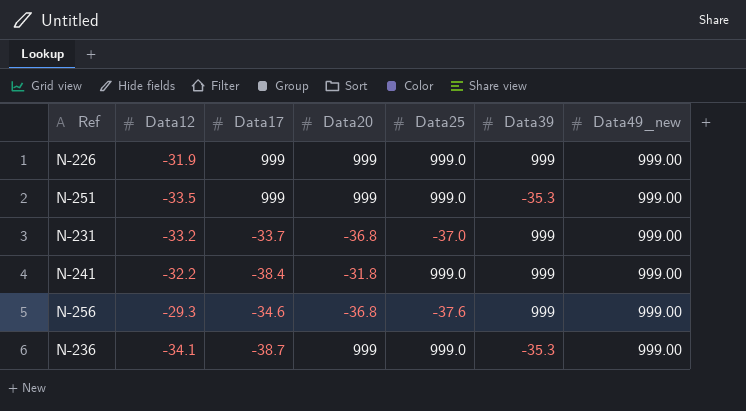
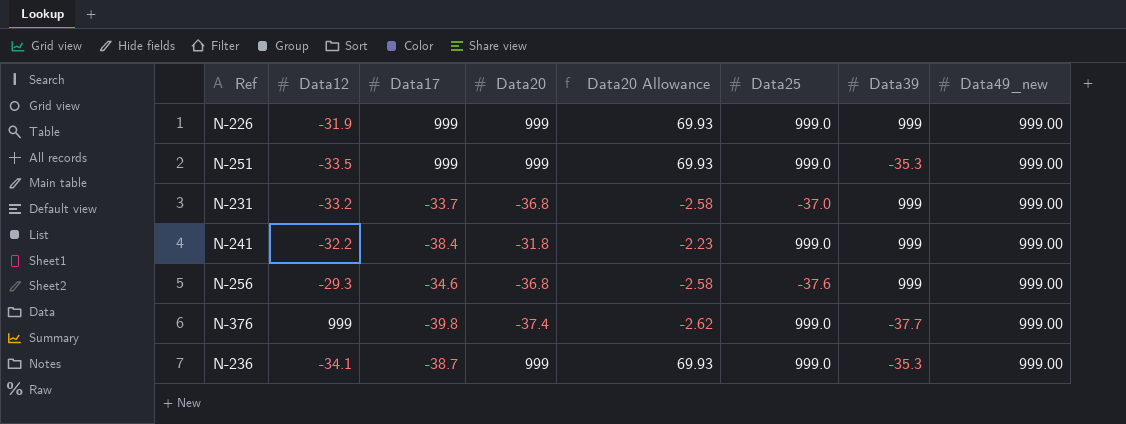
column Data20 Allowance | formula: none -> [Data20] * 0.07
row N-376: none -> 999 | -39.8 | -37.4 | -2.62 | 999.0 | -37.7 | 999.00

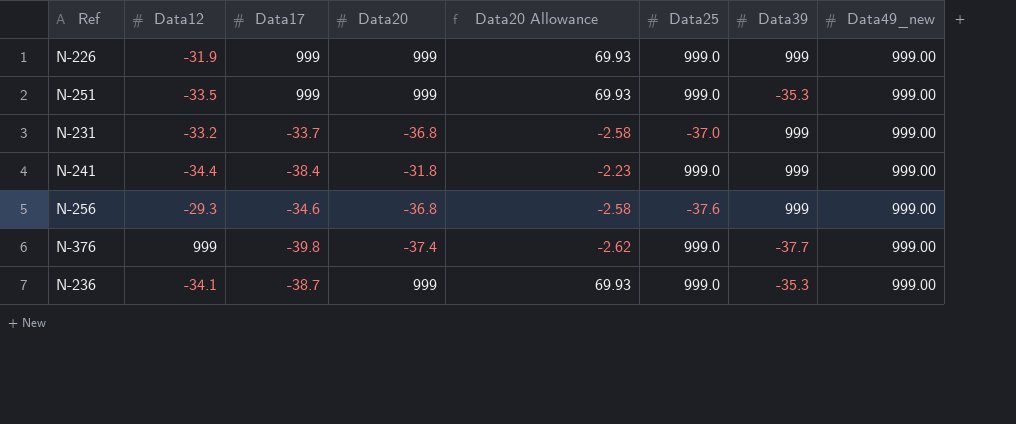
N-241 | Data12: -32.2 -> -34.4

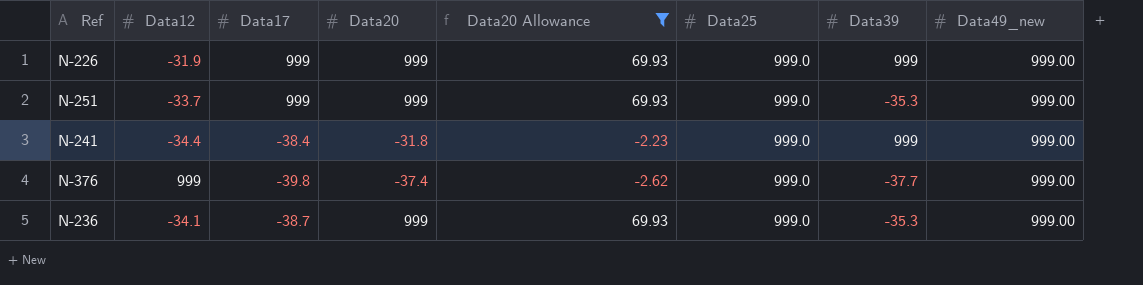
filter: none -> Data20 Allowance != -2.58
N-251 | Data12: -33.5 -> -33.7

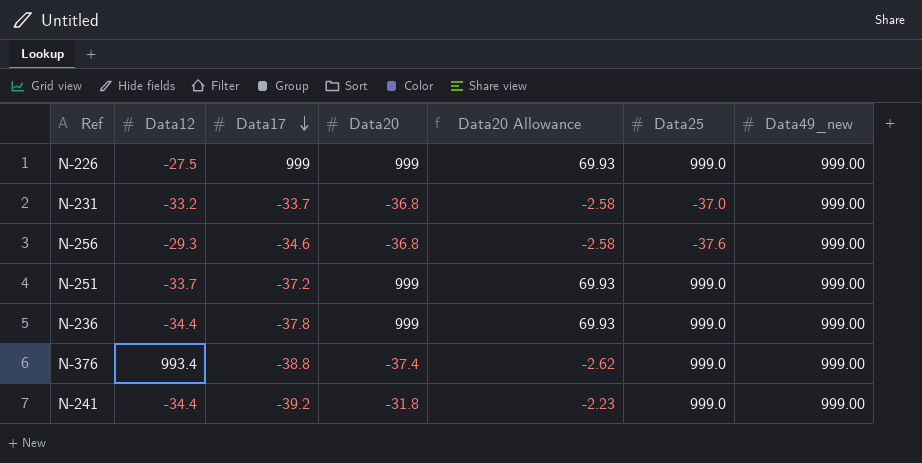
filter: Data20 Allowance != -2.58 -> none
row order: none -> Data17 descending
column Data39 | position: 7 -> none
N-226 | Data12: -31.9 -> -27.5
N-251 | Data17: 999 -> -37.2
N-236 | Data12: -34.1 -> -34.4
N-236 | Data17: -38.7 -> -37.8
N-376 | Data12: 999 -> 993.4
N-376 | Data17: -39.8 -> -38.8
N-241 | Data17: -38.4 -> -39.2

